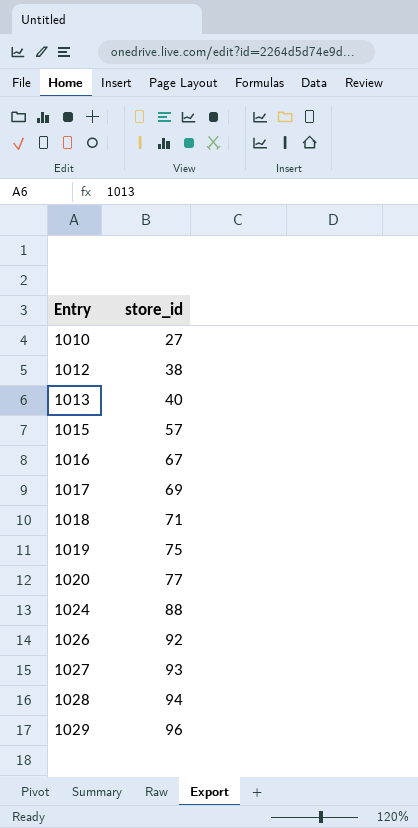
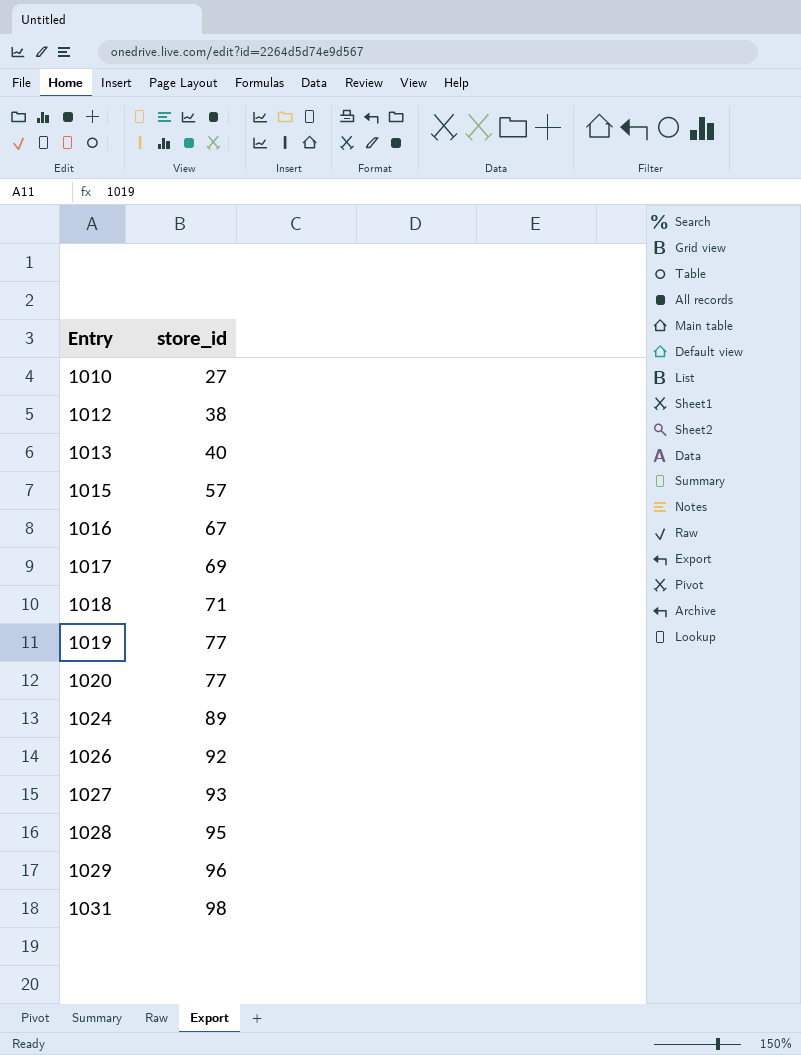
1019 | store_id: 75 -> 77
1024 | store_id: 88 -> 89
1028 | store_id: 94 -> 95
row 1031: none -> 98

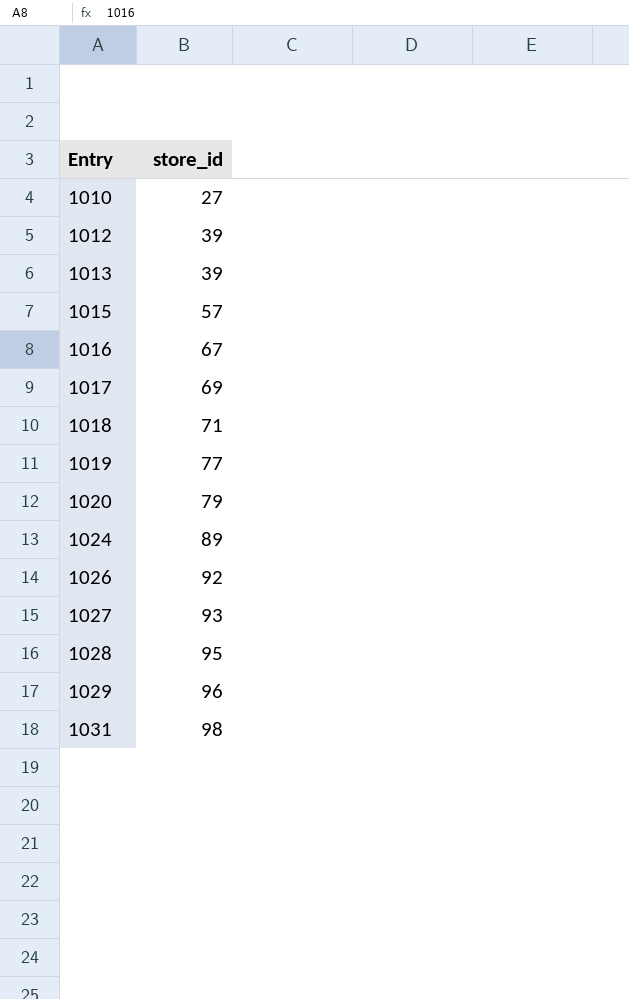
1012 | store_id: 38 -> 39
1013 | store_id: 40 -> 39
1020 | store_id: 77 -> 79

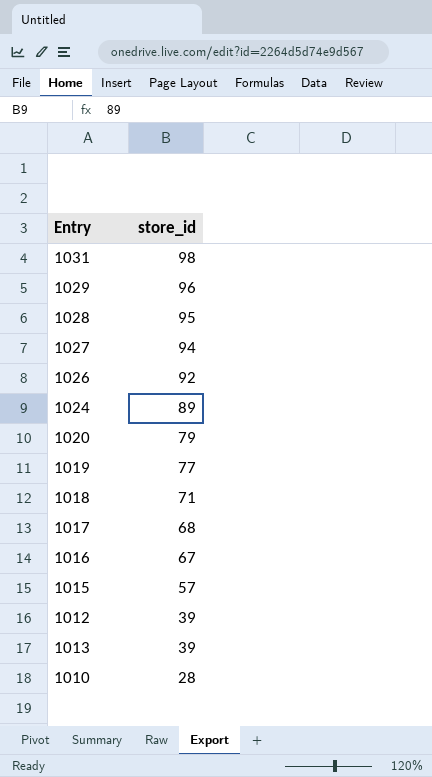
row order: Entry ascending -> store_id descending
1027 | store_id: 93 -> 94
1017 | store_id: 69 -> 68
1010 | store_id: 27 -> 28

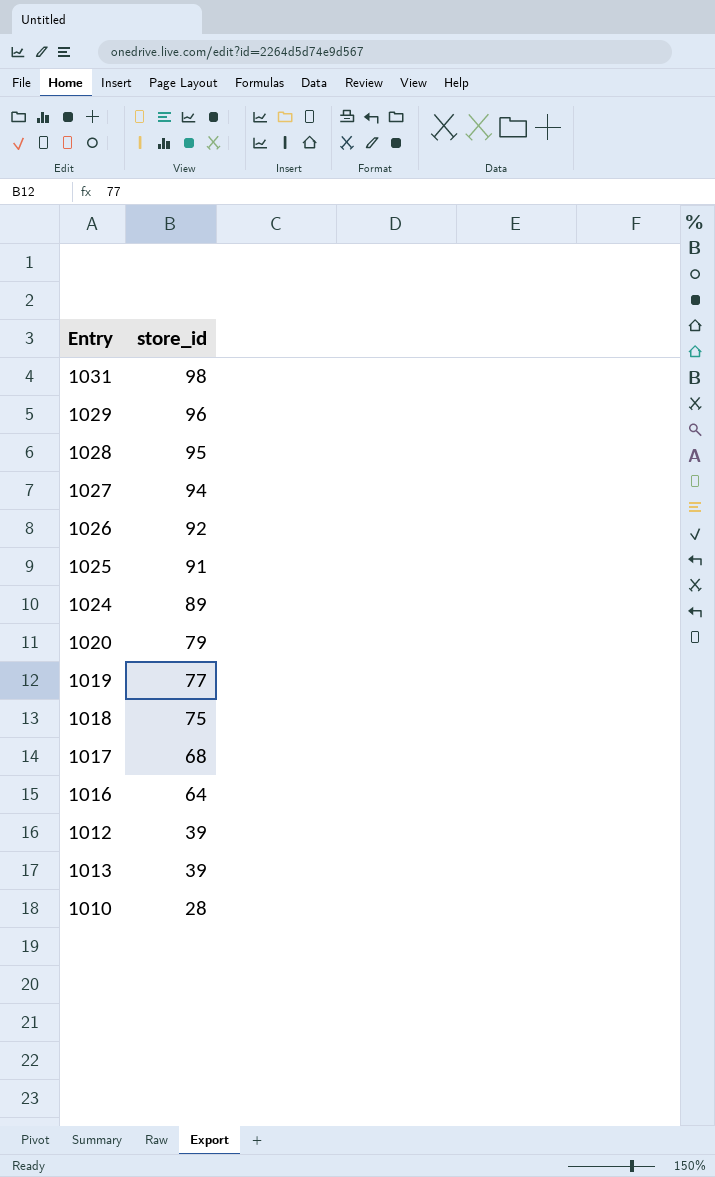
row 1015: 57 -> none
row 1025: none -> 91
1018 | store_id: 71 -> 75
1016 | store_id: 67 -> 64

